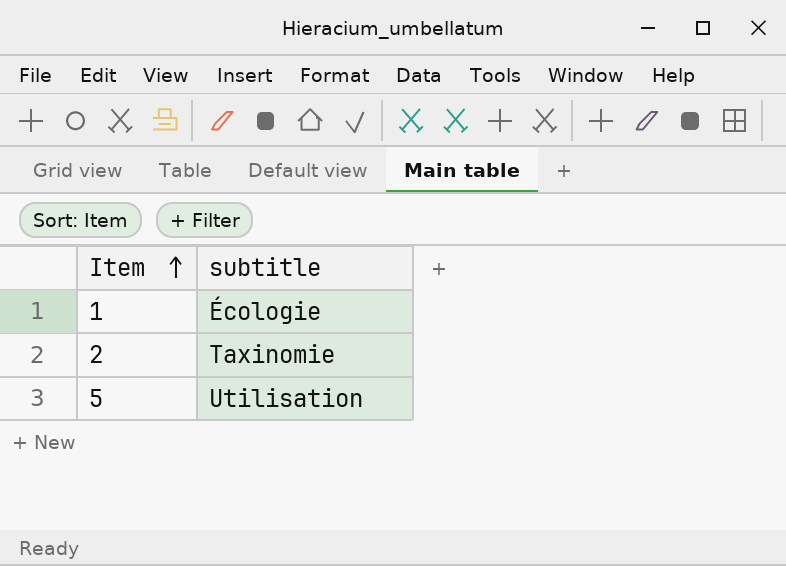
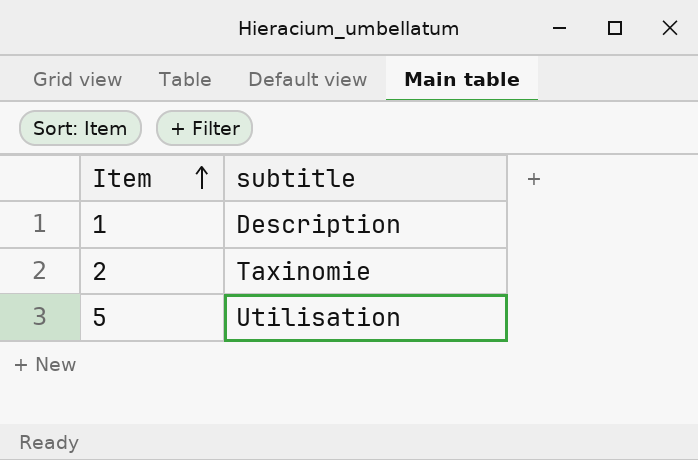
1 | subtitle: Écologie -> Description

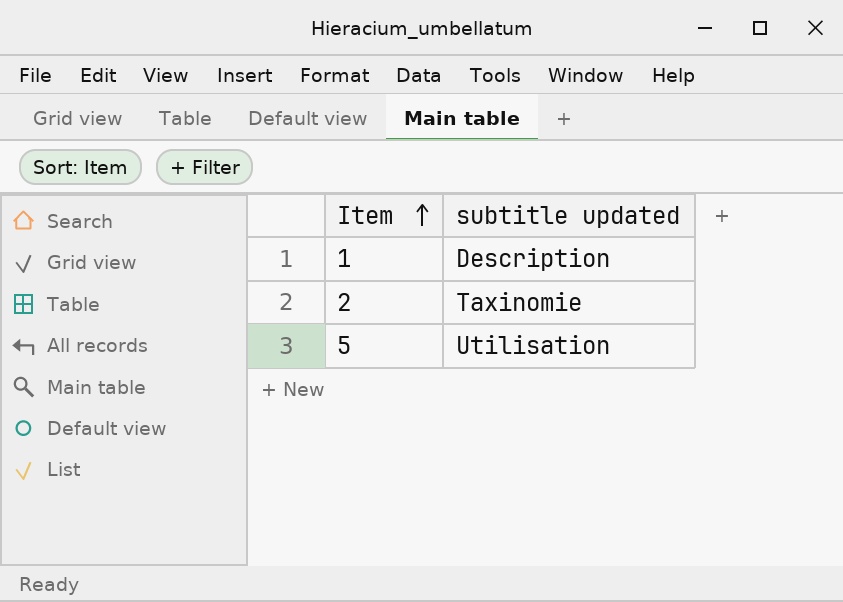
column name: subtitle -> subtitle updated

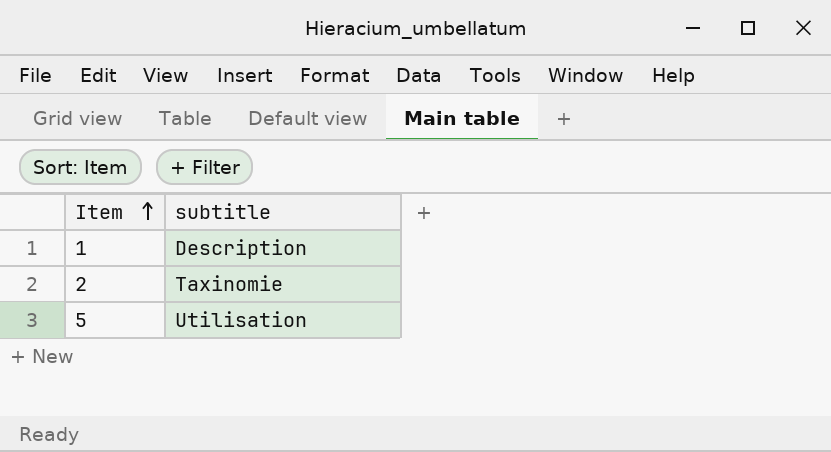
column name: subtitle updated -> subtitle

